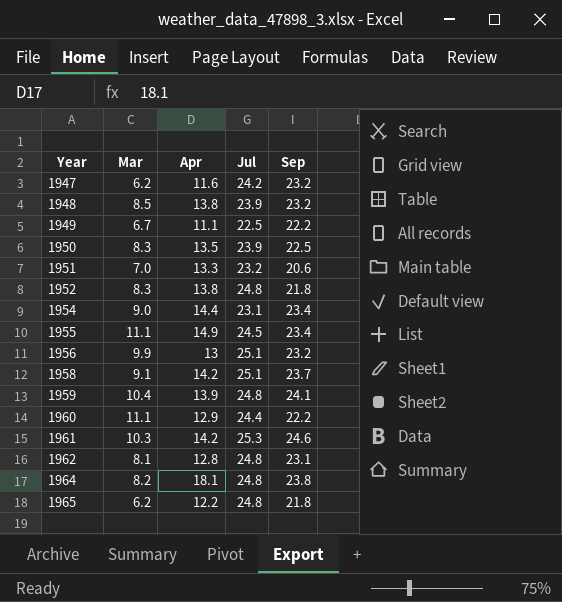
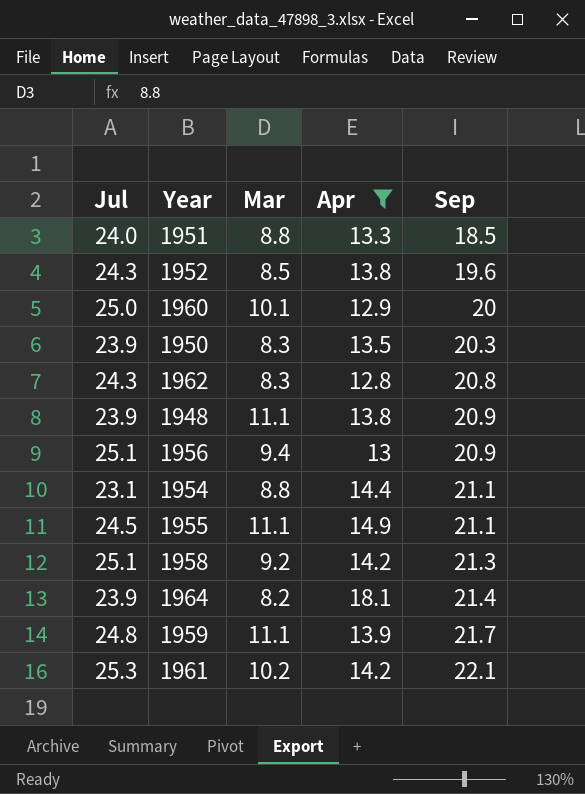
filter: none -> Apr >= 12.8
row order: Year ascending -> Sep ascending
column Jul | position: 4 -> 1
1951 | Jul: 23.2 -> 24.0
1951 | Mar: 7.0 -> 8.8
1951 | Sep: 20.6 -> 18.5
1952 | Jul: 24.8 -> 24.3
1952 | Mar: 8.3 -> 8.5
1952 | Sep: 21.8 -> 19.6
1960 | Jul: 24.4 -> 25.0
1960 | Mar: 11.1 -> 10.1
1960 | Sep: 22.2 -> 20
1950 | Sep: 22.5 -> 20.3
1962 | Jul: 24.8 -> 24.3
1962 | Mar: 8.1 -> 8.3
1962 | Sep: 23.1 -> 20.8
1948 | Mar: 8.5 -> 11.1
1948 | Sep: 23.2 -> 20.9
1956 | Mar: 9.9 -> 9.4
1956 | Sep: 23.2 -> 20.9
1954 | Mar: 9.0 -> 8.8
1954 | Sep: 23.4 -> 21.1
1955 | Sep: 23.4 -> 21.1
1958 | Mar: 9.1 -> 9.2
1958 | Sep: 23.7 -> 21.3
1964 | Jul: 24.8 -> 23.9
1964 | Sep: 23.8 -> 21.4
1959 | Mar: 10.4 -> 11.1
1959 | Sep: 24.1 -> 21.7
1961 | Mar: 10.3 -> 10.2
1961 | Sep: 24.6 -> 22.1

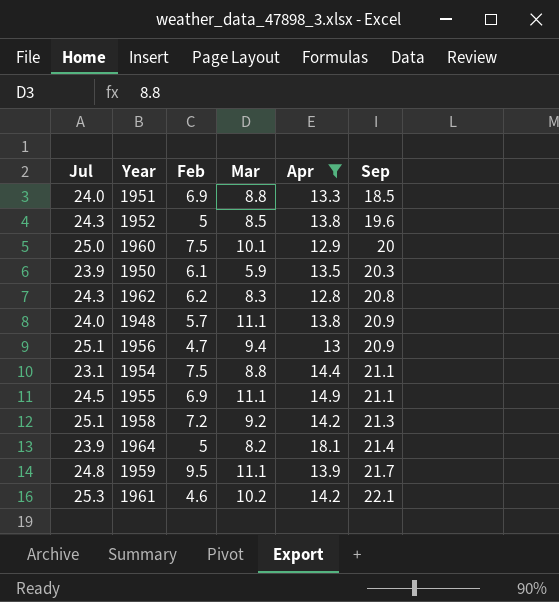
column Feb | position: none -> 3
1950 | Mar: 8.3 -> 5.9
1948 | Jul: 23.9 -> 24.0

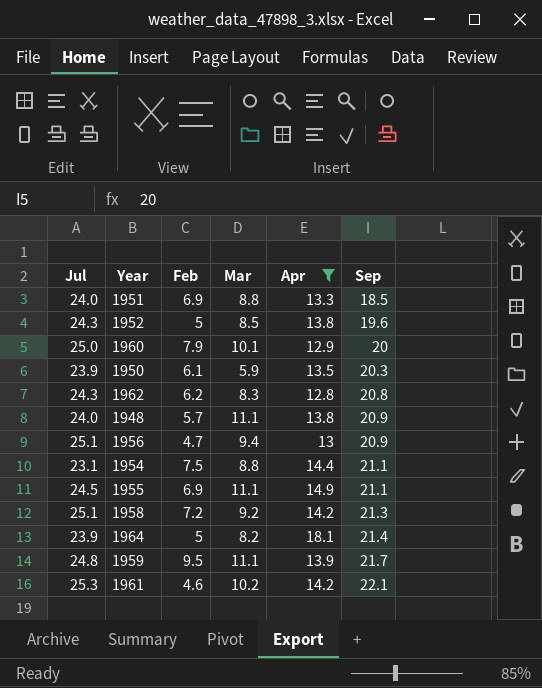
1960 | Feb: 7.5 -> 7.9

